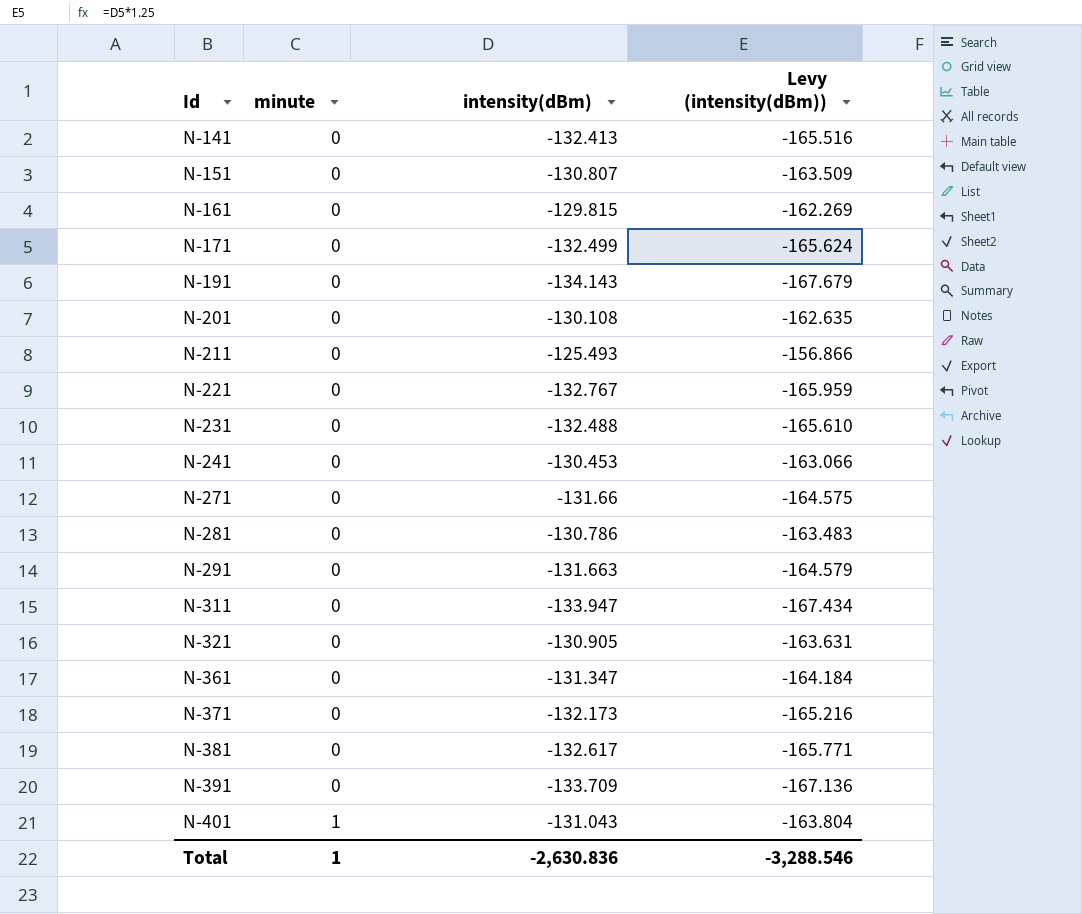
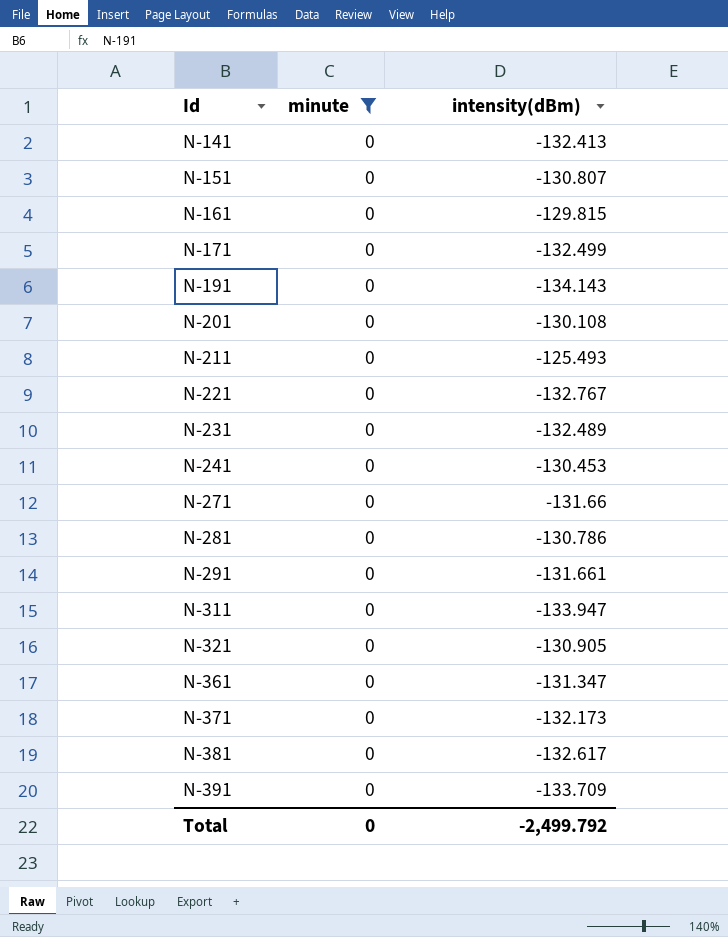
filter: none -> minute = 0
column Levy (intensity(dBm)) | formula: [intensity(dBm)] * 1.25 -> none
N-231 | intensity(dBm): -132.488 -> -132.489
N-291 | intensity(dBm): -131.663 -> -131.661
Total | minute: 1 -> 0
Total | intensity(dBm): -2,630.836 -> -2,499.792

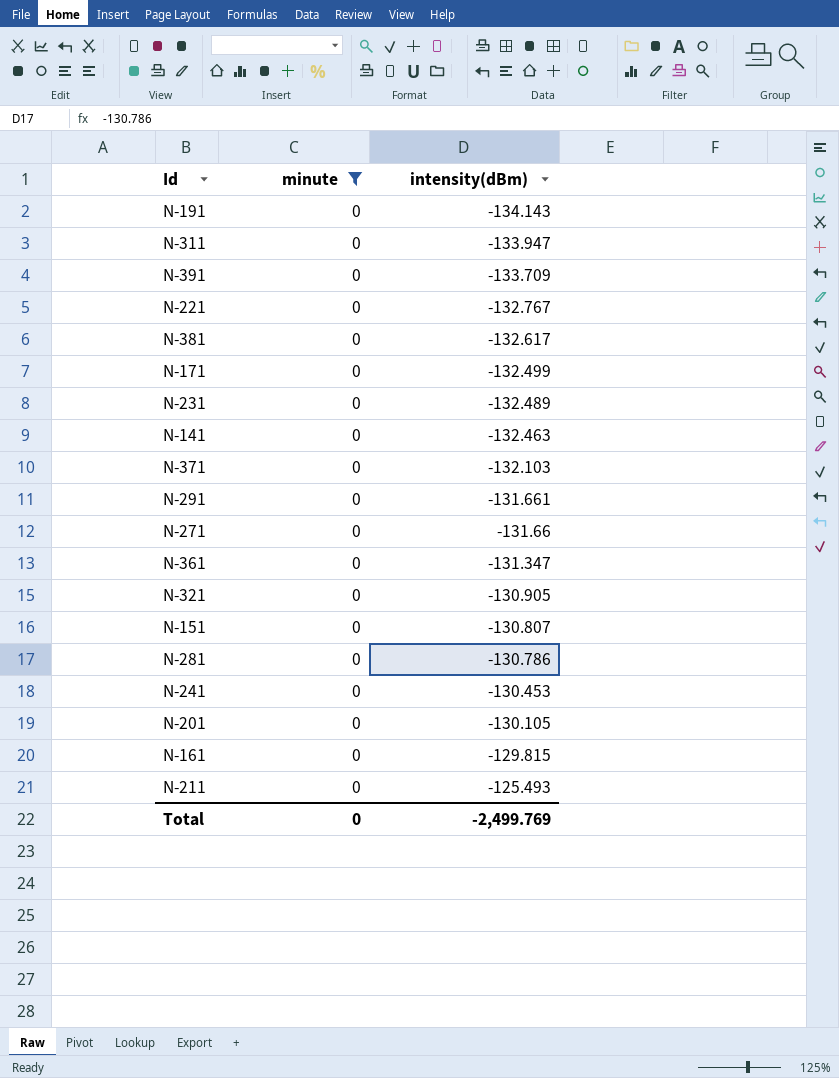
row order: Id ascending -> intensity(dBm) ascending
N-141 | intensity(dBm): -132.413 -> -132.463
N-371 | intensity(dBm): -132.173 -> -132.103
N-201 | intensity(dBm): -130.108 -> -130.105
Total | intensity(dBm): -2,499.792 -> -2,499.769

